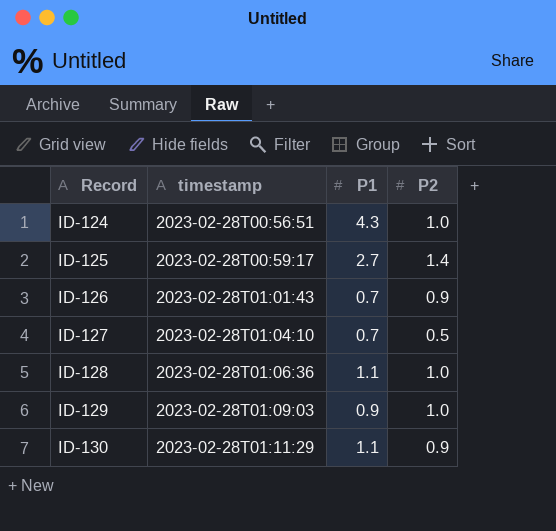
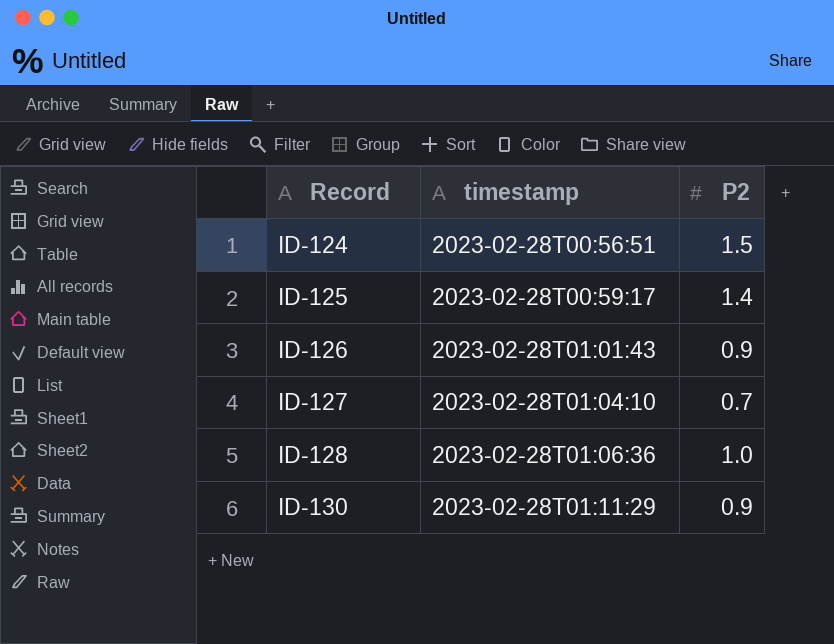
column P1 | position: 3 -> none
row ID-129: 2023-02-28T01:09:03 | 0.9 | 1.0 -> none
ID-124 | P2: 1.0 -> 1.5
ID-127 | P2: 0.5 -> 0.7

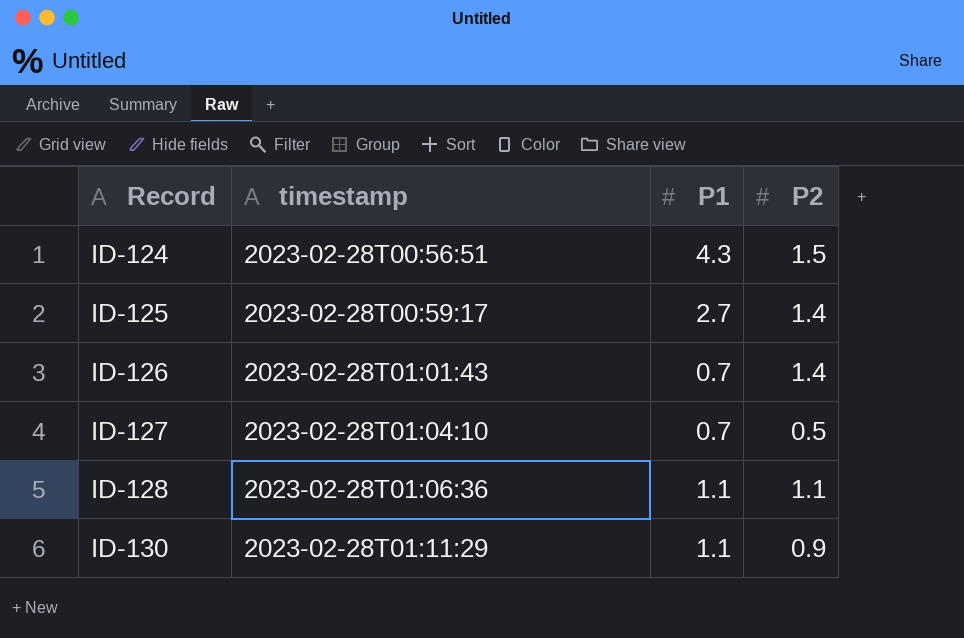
column P1 | position: none -> 3
ID-126 | P2: 0.9 -> 1.4
ID-127 | P2: 0.7 -> 0.5
ID-128 | P2: 1.0 -> 1.1

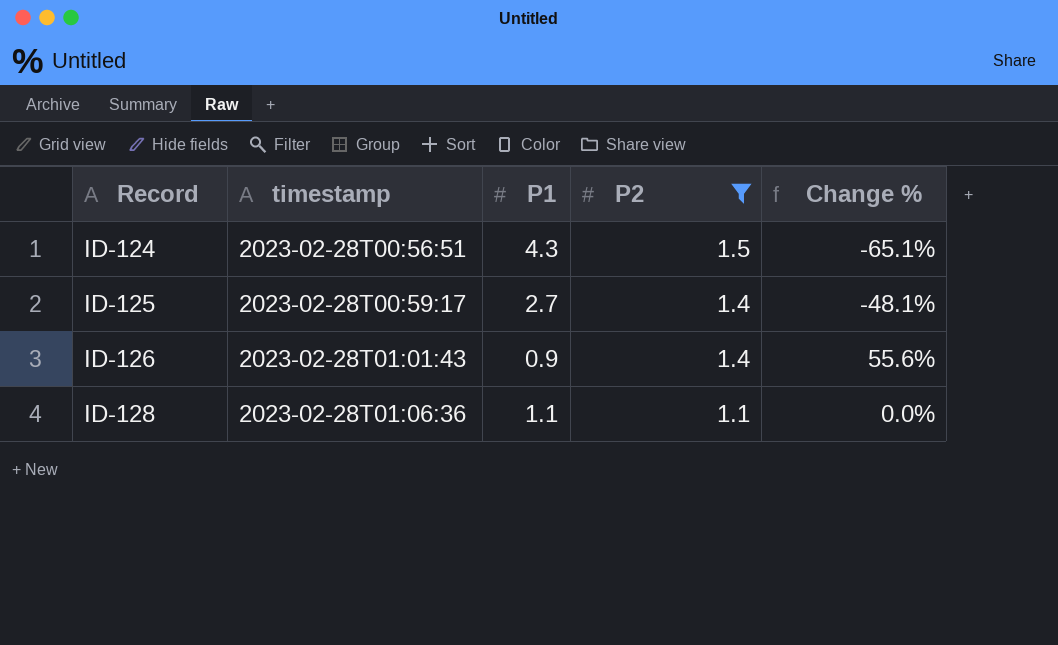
filter: none -> P2 >= 1.1
column Change % | formula: none -> ([P2] - [P1]) / [P1]
ID-126 | P1: 0.7 -> 0.9

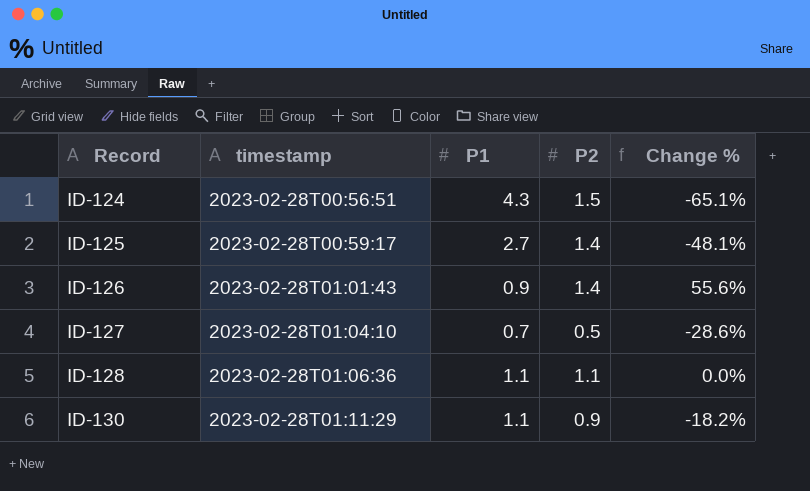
filter: P2 >= 1.1 -> none

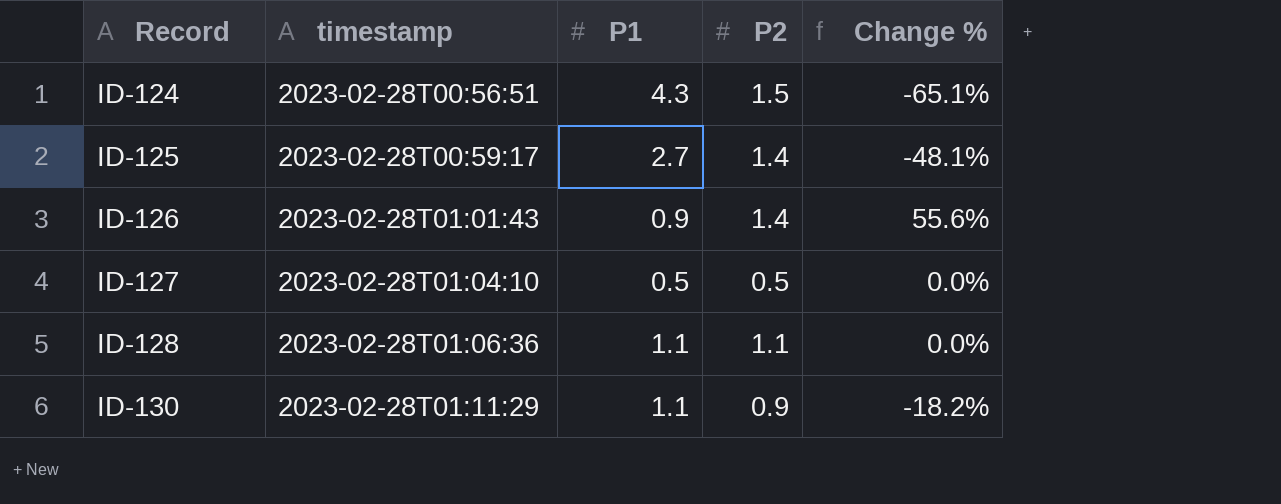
ID-127 | P1: 0.7 -> 0.5
ID-127 | Change %: -28.6% -> 0.0%

